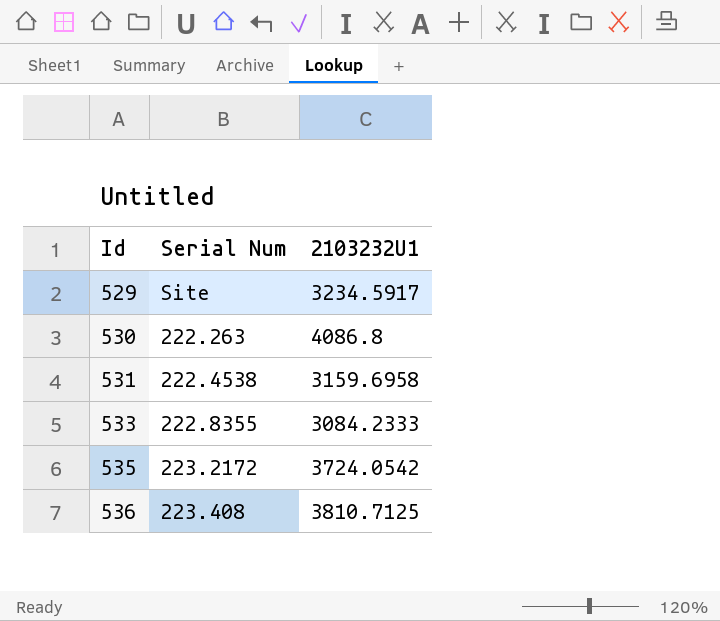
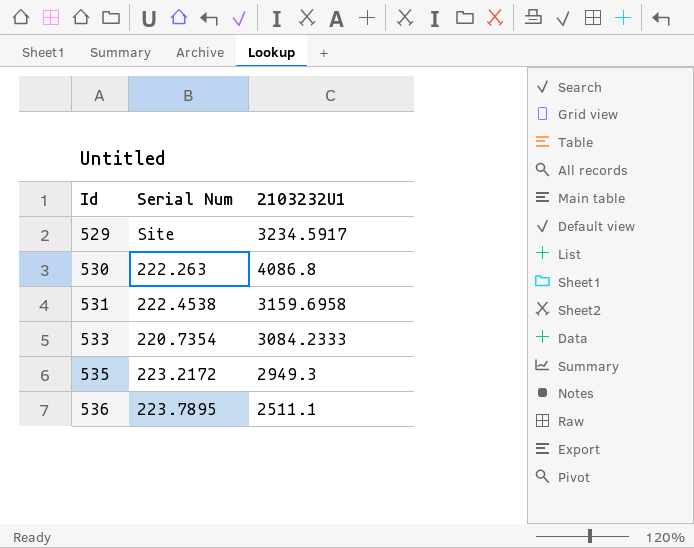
533 | Serial Num: 222.8355 -> 220.7354
535 | 2103232U1: 3724.0542 -> 2949.3
536 | Serial Num: 223.408 -> 223.7895
536 | 2103232U1: 3810.7125 -> 2511.1

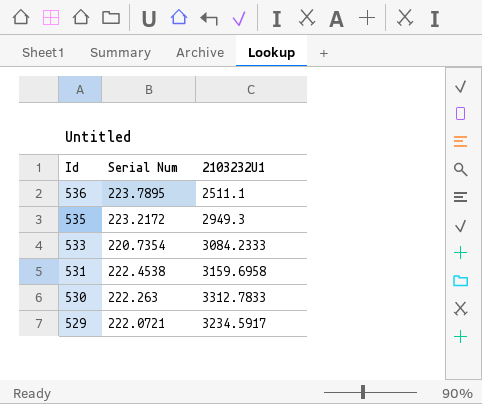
row order: Id ascending -> Id descending
530 | 2103232U1: 4086.8 -> 3312.7833
529 | Serial Num: Site -> 222.0721

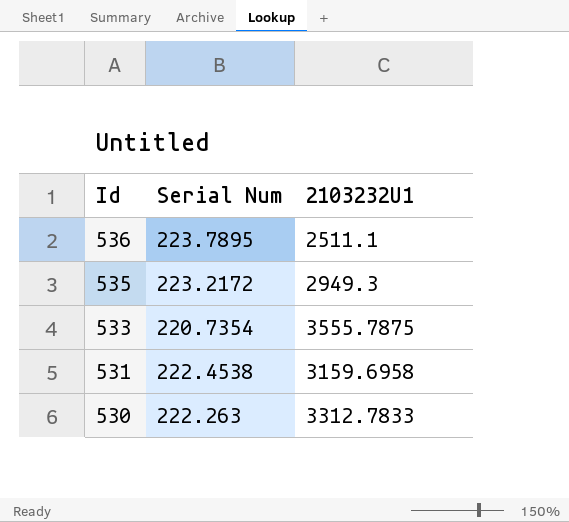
row 529: 222.0721 | 3234.5917 -> none
533 | 2103232U1: 3084.2333 -> 3555.7875

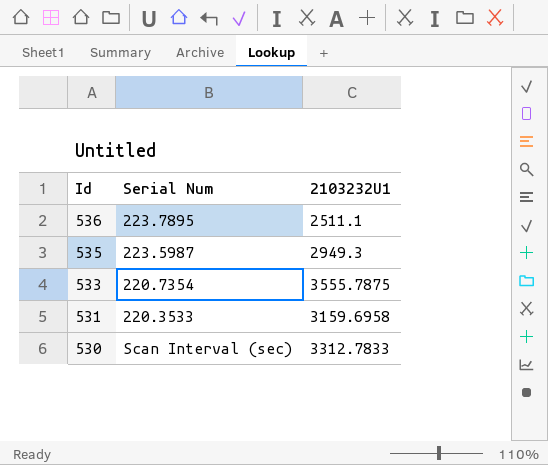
535 | Serial Num: 223.2172 -> 223.5987
531 | Serial Num: 222.4538 -> 220.3533
530 | Serial Num: 222.263 -> Scan Interval (sec)

